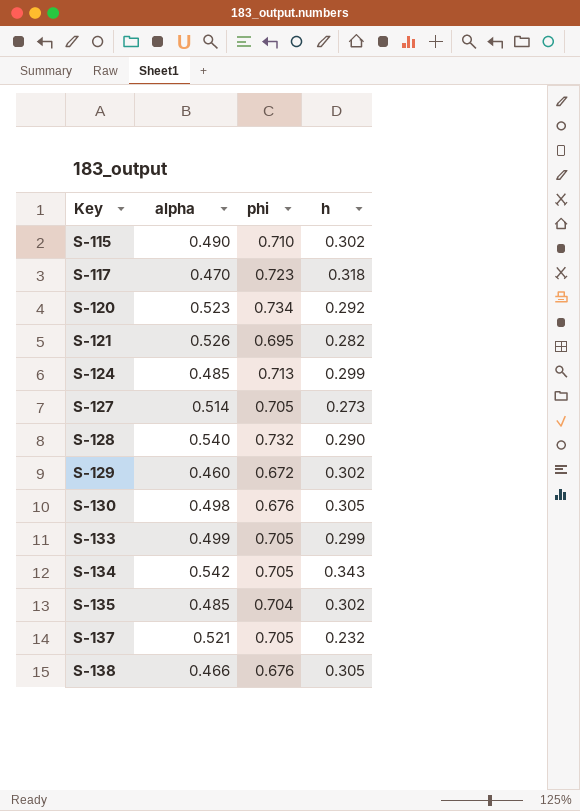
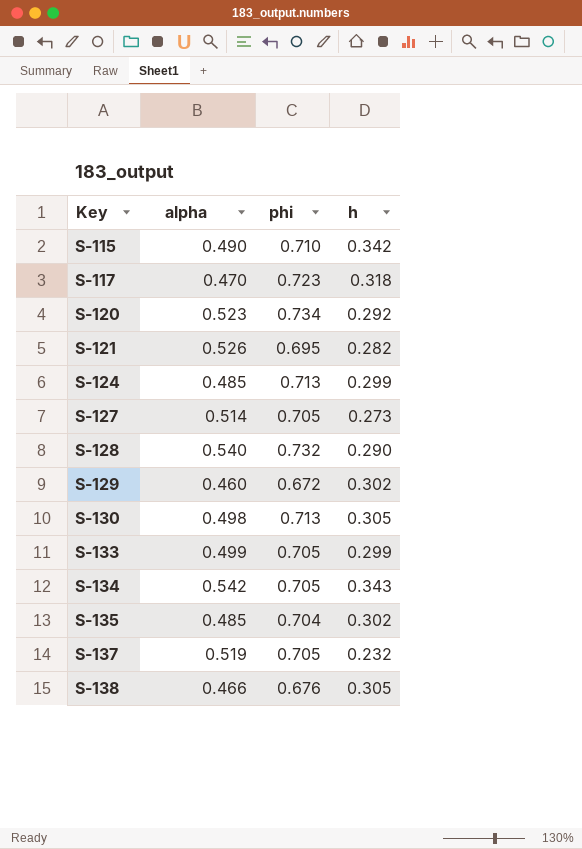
S-115 | h: 0.302 -> 0.342
S-130 | phi: 0.676 -> 0.713
S-137 | alpha: 0.521 -> 0.519

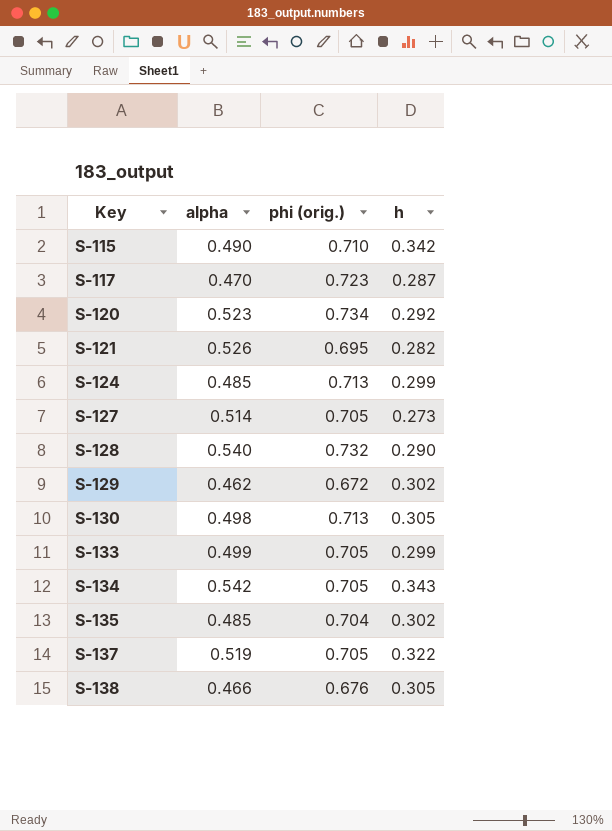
column name: phi -> phi (orig.)
S-117 | h: 0.318 -> 0.287
S-129 | alpha: 0.460 -> 0.462
S-137 | h: 0.232 -> 0.322

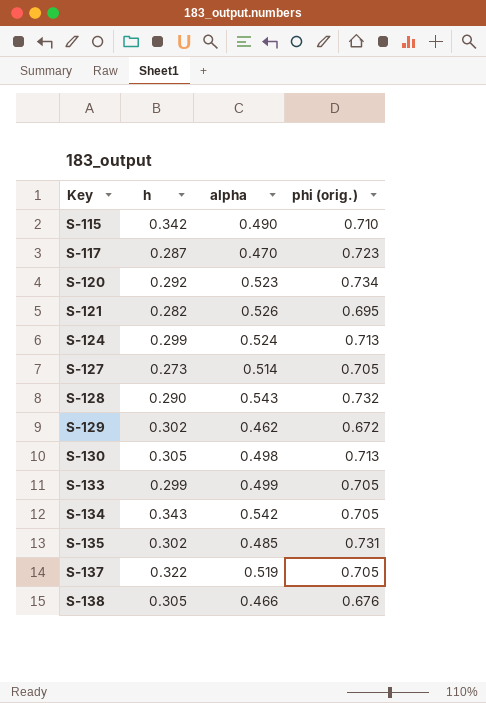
column h | position: 4 -> 2
S-124 | alpha: 0.485 -> 0.524
S-128 | alpha: 0.540 -> 0.543
S-135 | phi (orig.): 0.704 -> 0.731

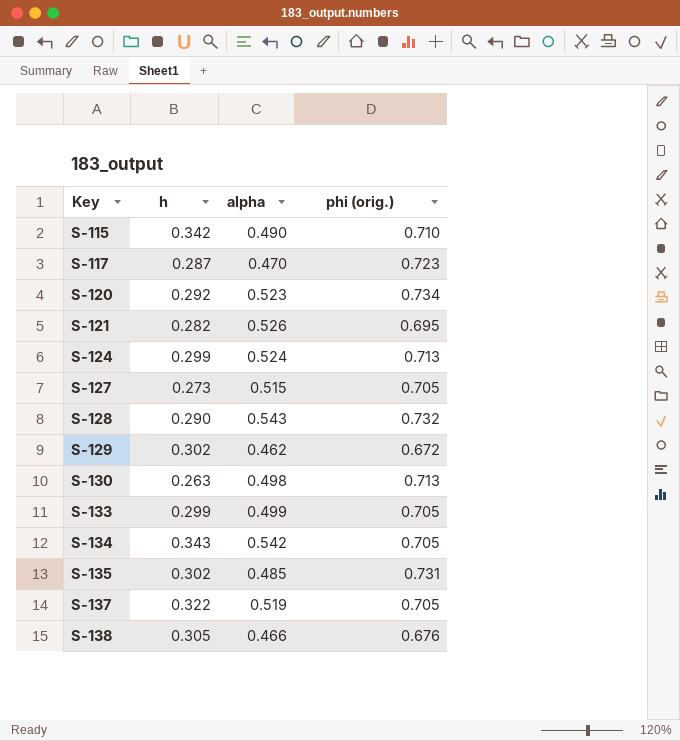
S-127 | alpha: 0.514 -> 0.515
S-130 | h: 0.305 -> 0.263

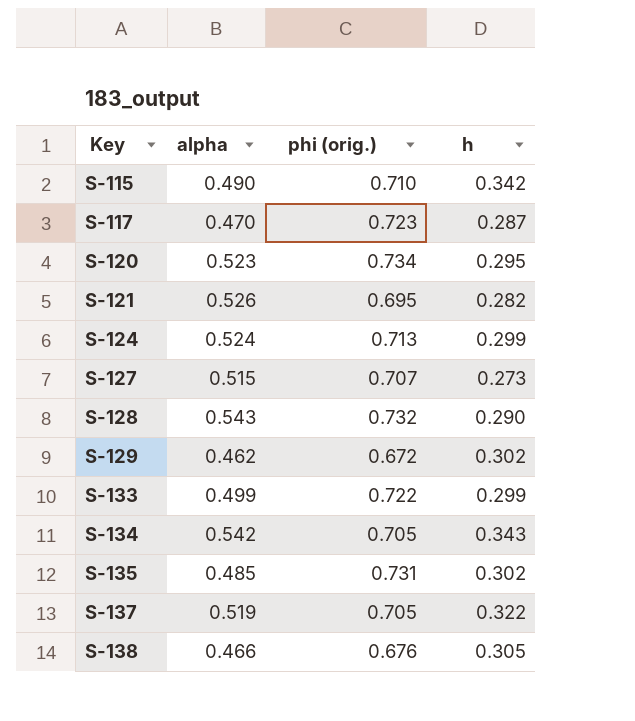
column h | position: 2 -> 4
row S-130: 0.263 | 0.498 | 0.713 -> none
S-120 | h: 0.292 -> 0.295
S-127 | phi (orig.): 0.705 -> 0.707
S-133 | phi (orig.): 0.705 -> 0.722

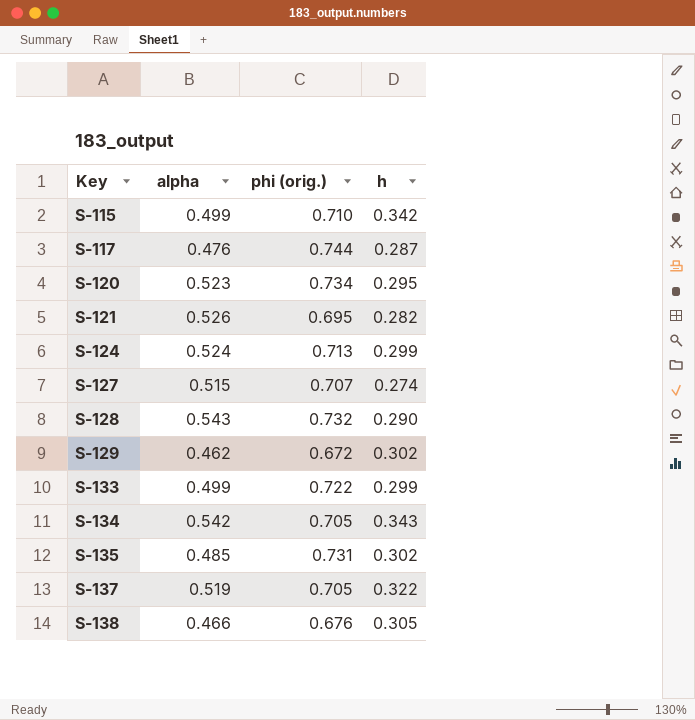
S-115 | alpha: 0.490 -> 0.499
S-117 | alpha: 0.470 -> 0.476
S-117 | phi (orig.): 0.723 -> 0.744
S-127 | h: 0.273 -> 0.274

